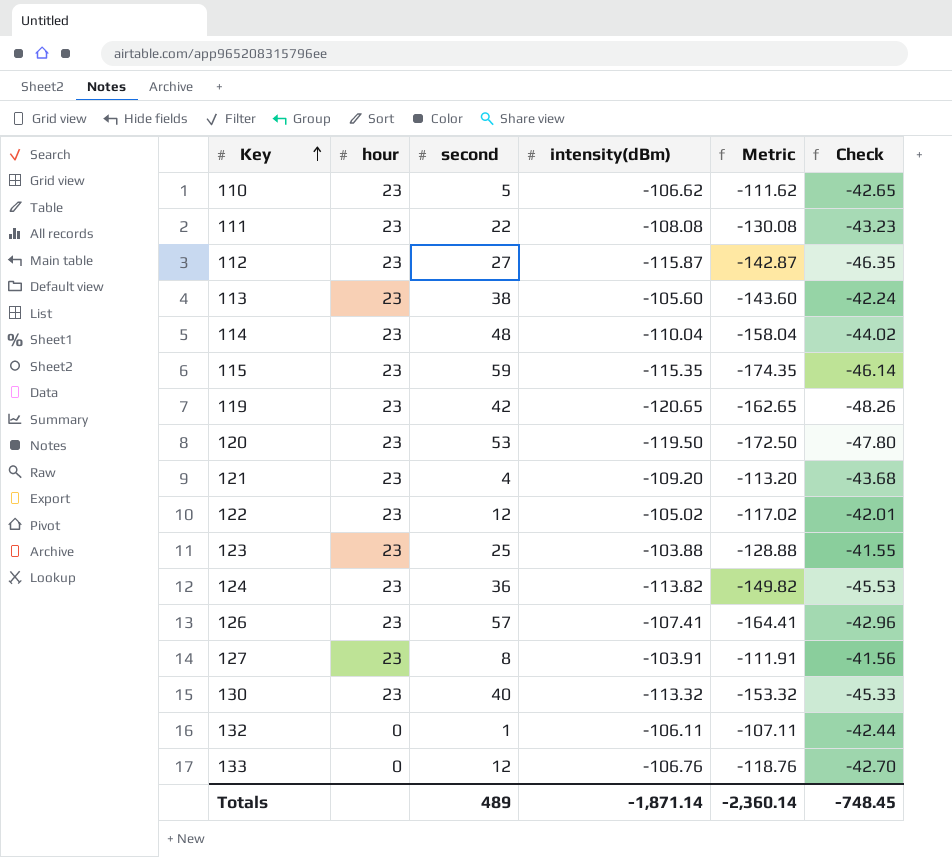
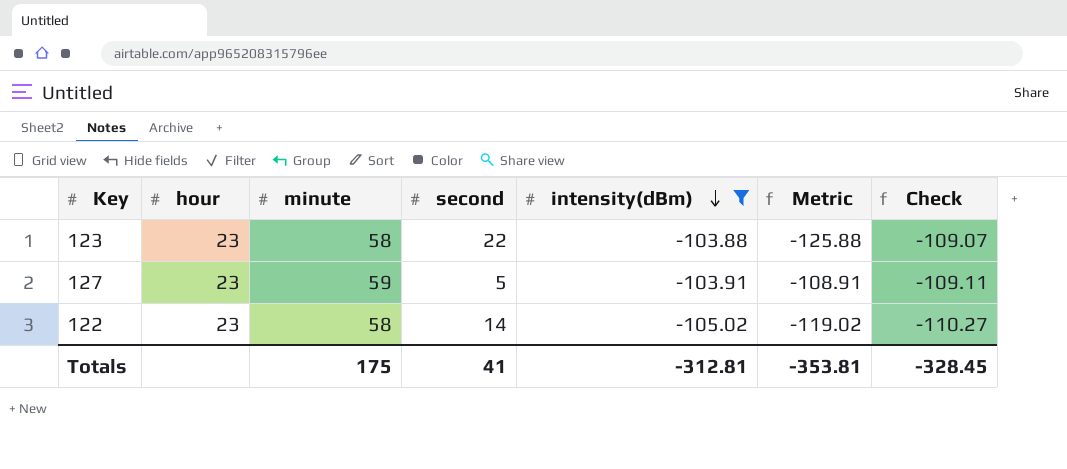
filter: none -> intensity(dBm) >= -105.02
row order: Key ascending -> intensity(dBm) descending
column minute | position: none -> 3
column Check | formula: [intensity(dBm)] * 0.4 -> [intensity(dBm)] * 1.05
123 | second: 25 -> 22
123 | Metric: -128.88 -> -125.88
127 | second: 8 -> 5
127 | Metric: -111.91 -> -108.91
122 | second: 12 -> 14
122 | Metric: -117.02 -> -119.02
Totals | second: 489 -> 41
Totals | intensity(dBm): -1,871.14 -> -312.81
Totals | Metric: -2,360.14 -> -353.81
Totals | Check: -748.45 -> -328.45

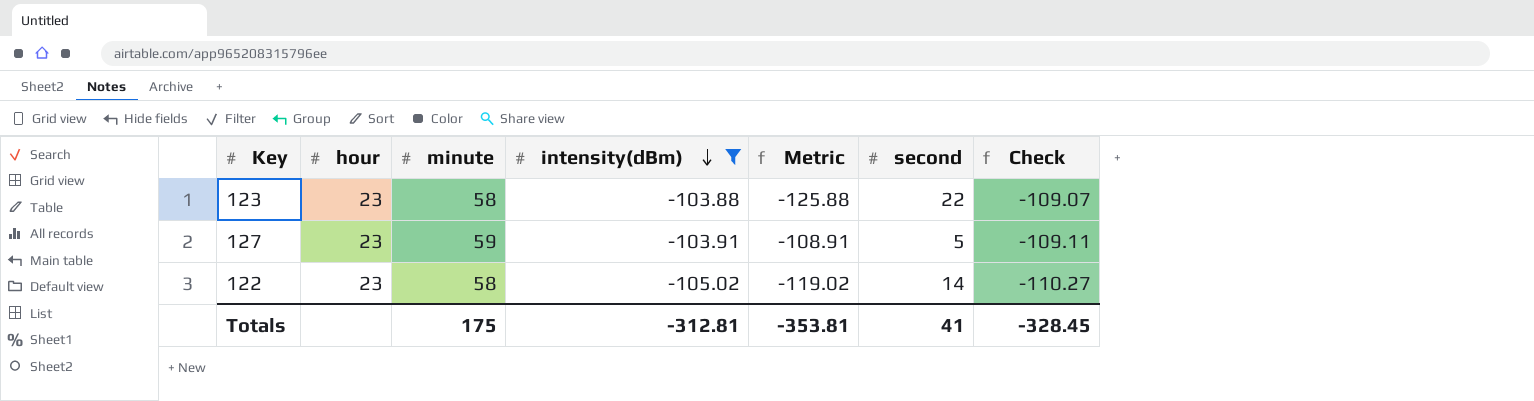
column second | position: 4 -> 6

